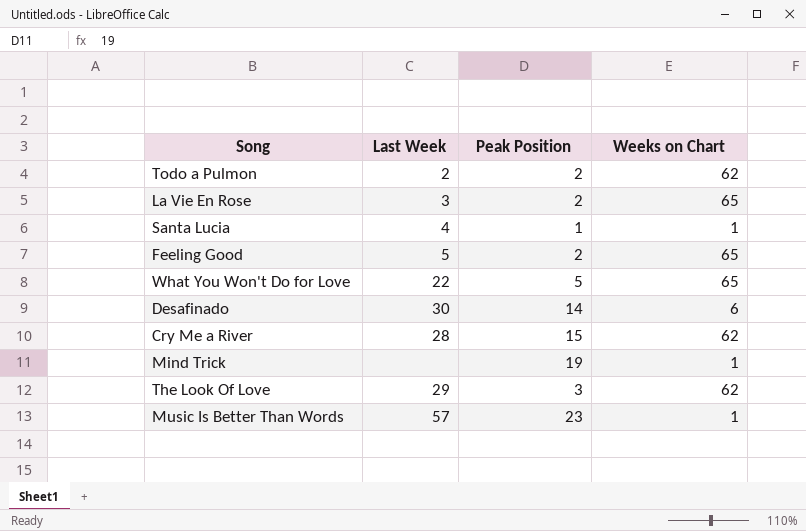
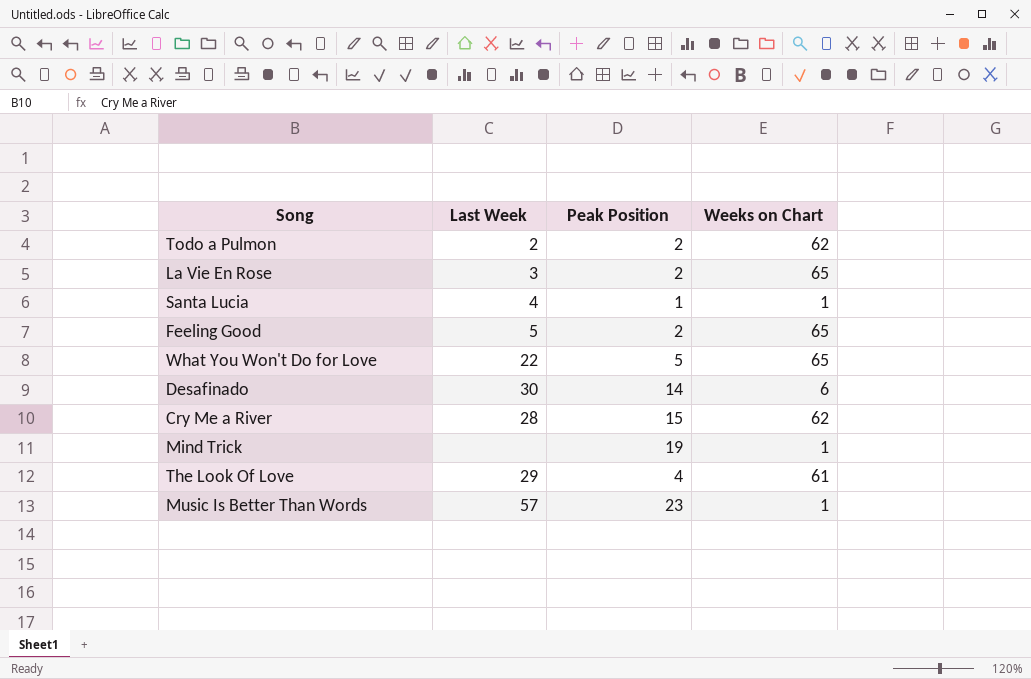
The Look Of Love | Peak Position: 3 -> 4
The Look Of Love | Weeks on Chart: 62 -> 61

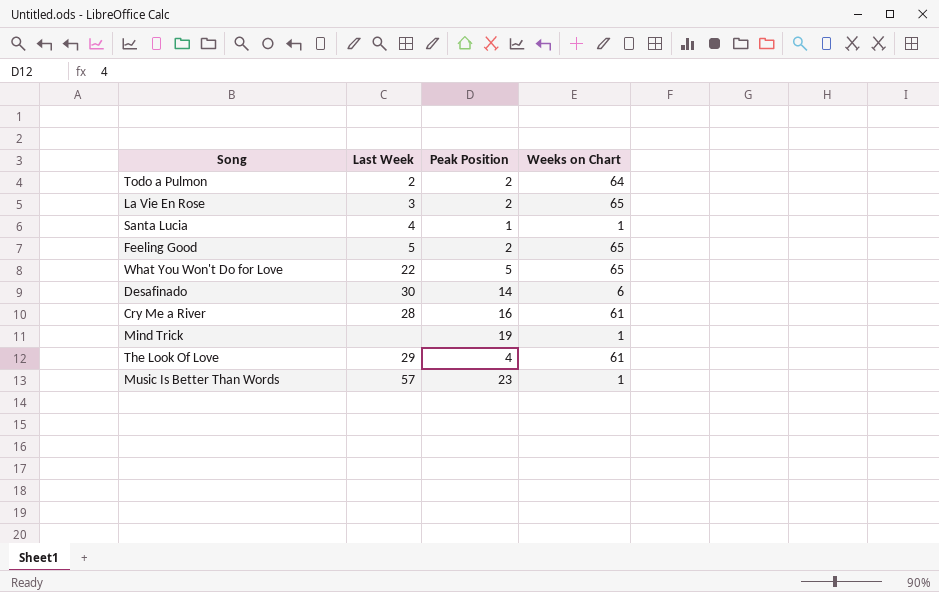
Todo a Pulmon | Weeks on Chart: 62 -> 64
Cry Me a River | Peak Position: 15 -> 16
Cry Me a River | Weeks on Chart: 62 -> 61

